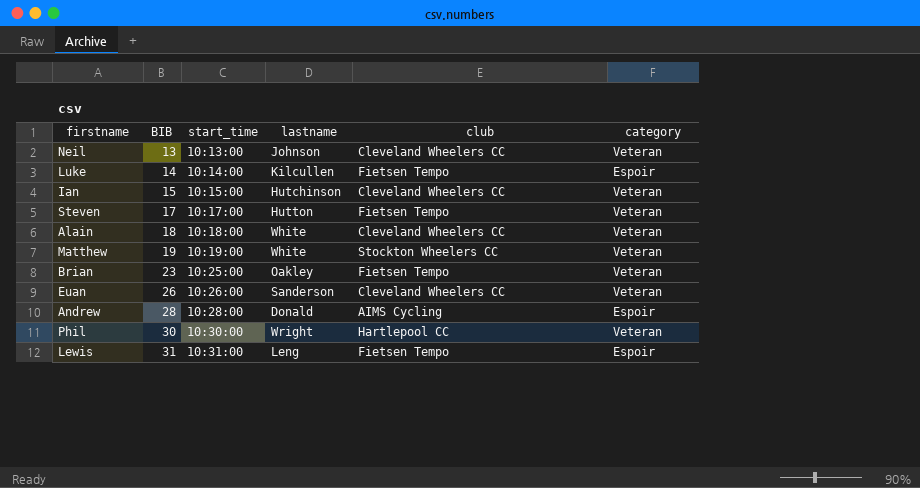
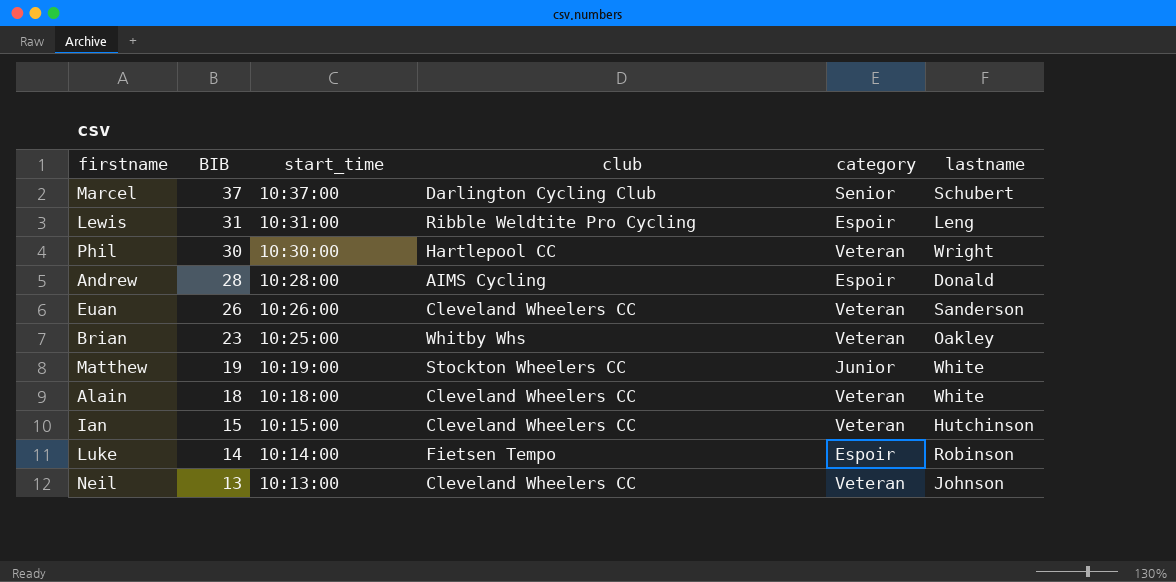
row order: BIB ascending -> BIB descending
column lastname | position: 4 -> 6
row Steven: 17 | 10:17:00 | Hutton | Fietsen Tempo | Veteran -> none
row Marcel: none -> 37 | 10:37:00 | Darlington Cycling Club | Senior | Schubert
Lewis | club: Fietsen Tempo -> Ribble Weldtite Pro Cycling
Brian | club: Fietsen Tempo -> Whitby Whs
Matthew | category: Veteran -> Junior
Luke | lastname: Kilcullen -> Robinson

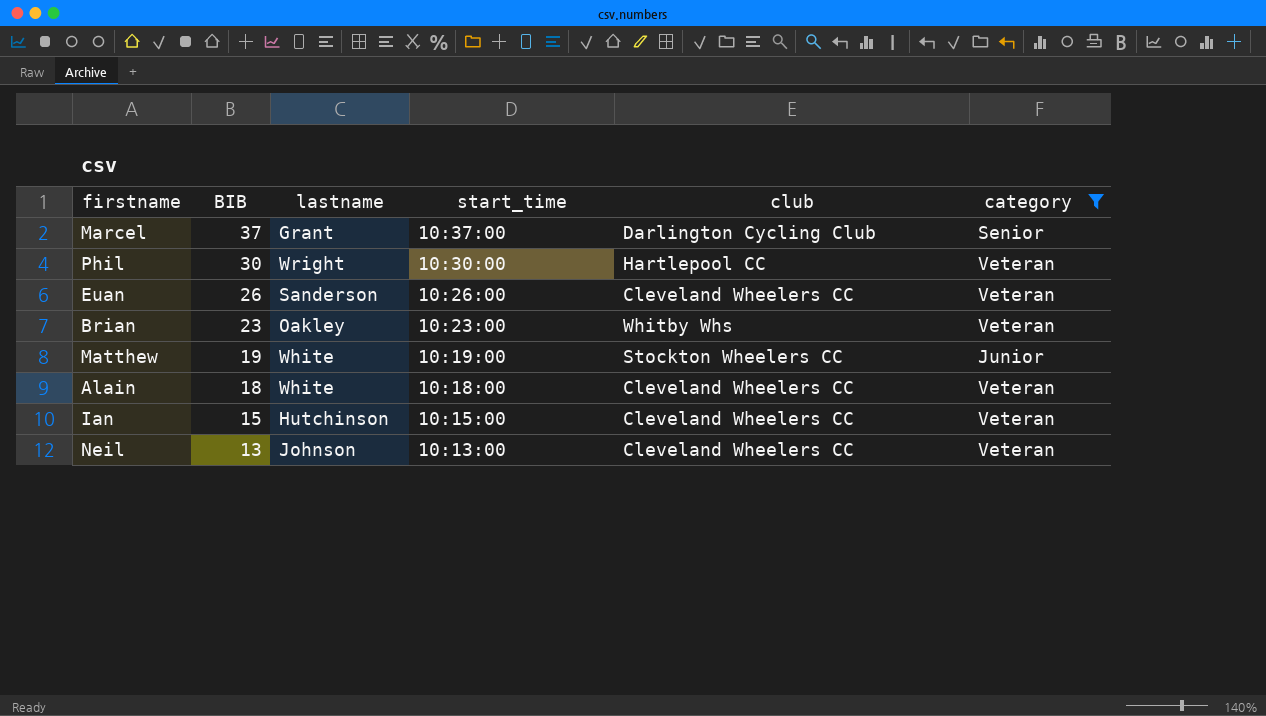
filter: none -> category != Espoir
column lastname | position: 6 -> 3
Marcel | lastname: Schubert -> Grant
Brian | start_time: 10:25:00 -> 10:23:00

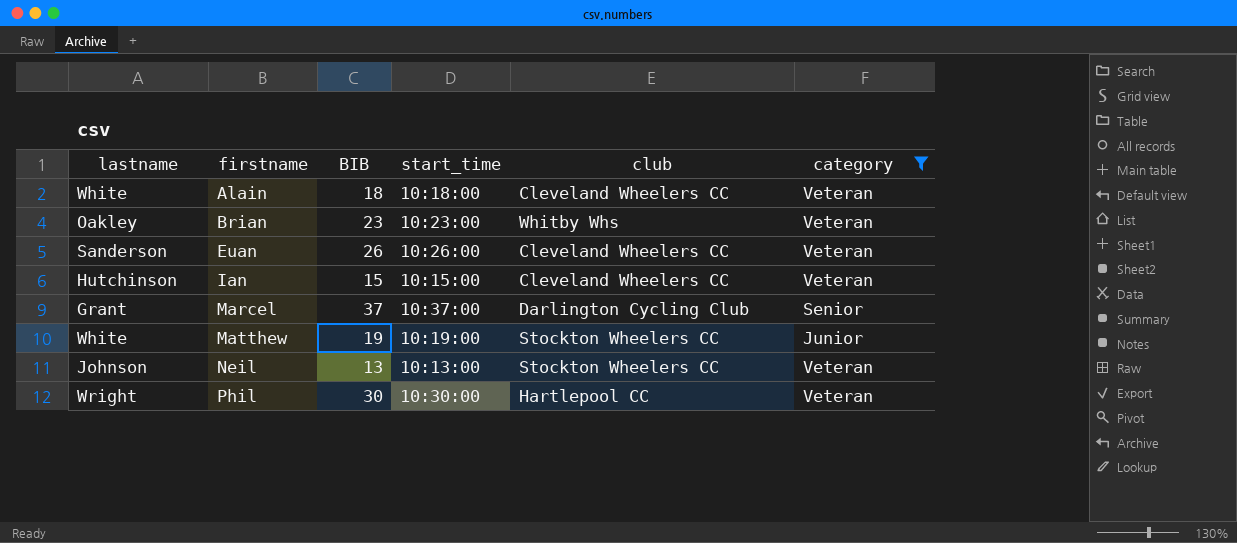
row order: BIB descending -> firstname ascending
column lastname | position: 3 -> 1
Neil | club: Cleveland Wheelers CC -> Stockton Wheelers CC

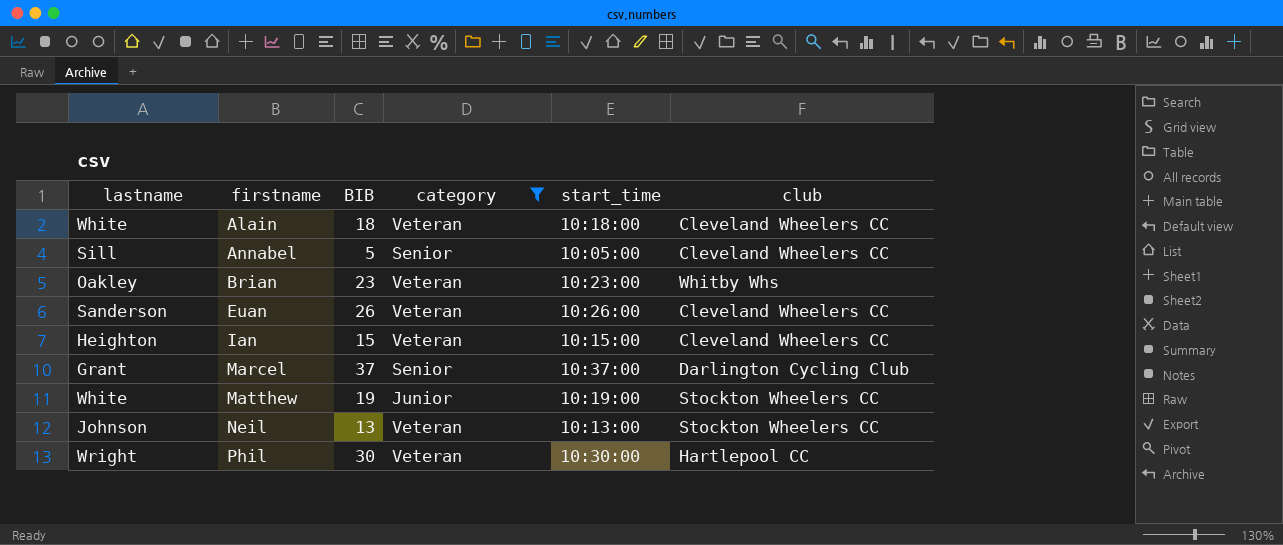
column category | position: 6 -> 4
row Annabel: none -> Sill | 5 | Senior | 10:05:00 | Cleveland Wheelers CC
Ian | lastname: Hutchinson -> Heighton

